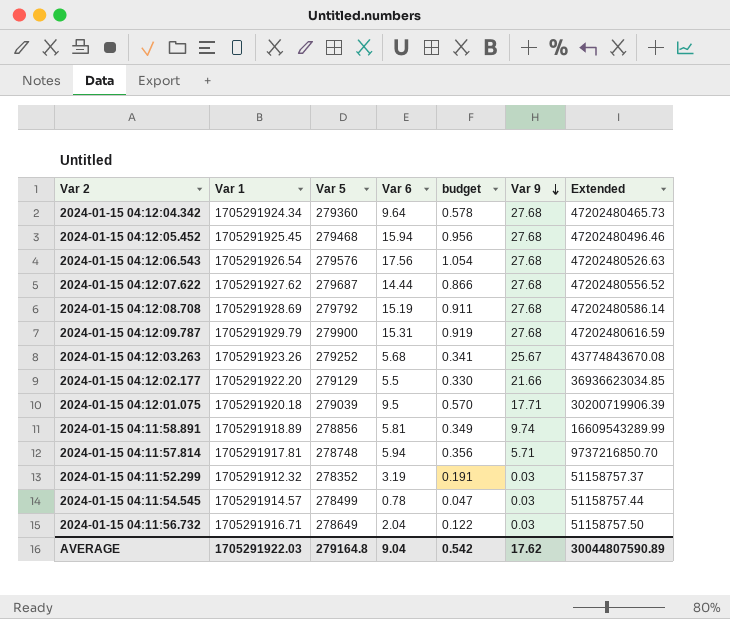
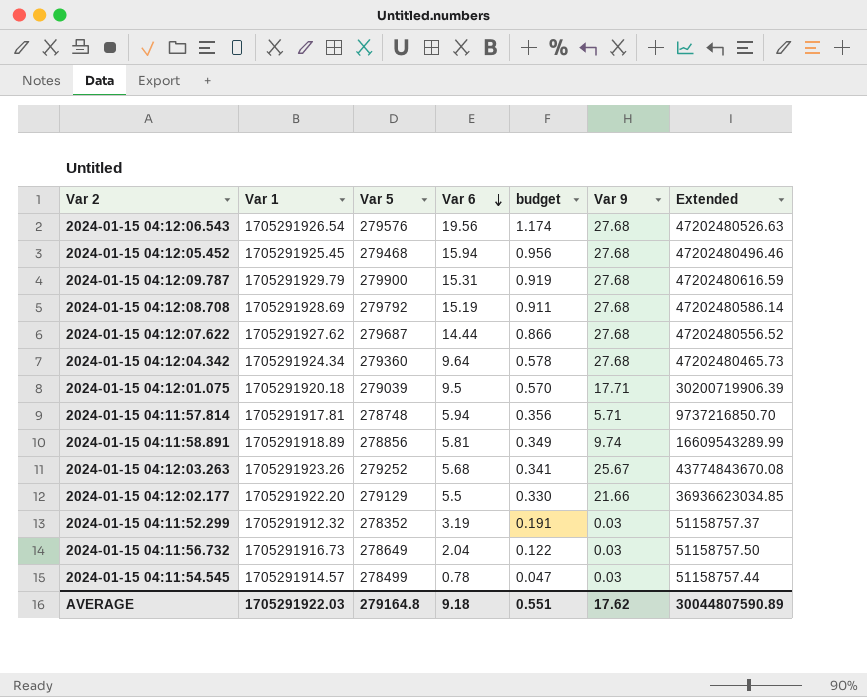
row order: Var 9 descending -> Var 6 descending
2024-01-15 04:12:06.543 | Var 6: 17.56 -> 19.56
2024-01-15 04:12:06.543 | budget: 1.054 -> 1.174
2024-01-15 04:11:56.732 | Var 1: 1705291916.71 -> 1705291916.73
AVERAGE | Var 6: 9.04 -> 9.18
AVERAGE | budget: 0.542 -> 0.551

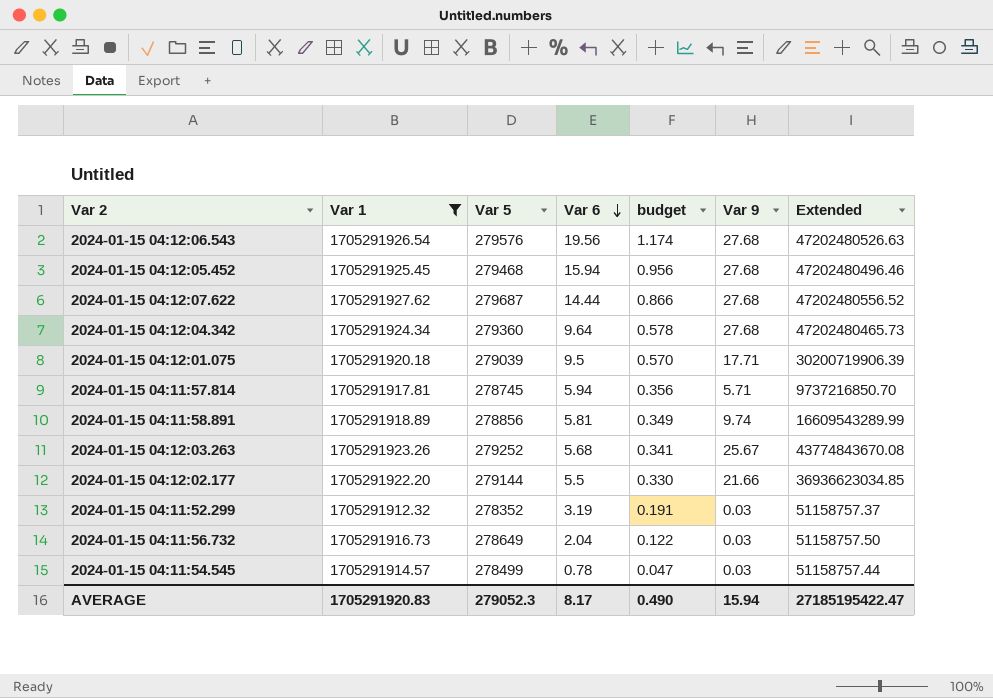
filter: none -> Var 1 <= 1705291927.62
2024-01-15 04:11:57.814 | Var 5: 278748 -> 278745
2024-01-15 04:12:02.177 | Var 5: 279129 -> 279144
AVERAGE | Var 1: 1705291922.03 -> 1705291920.83
AVERAGE | Var 5: 279164.8 -> 279052.3
AVERAGE | Var 6: 9.18 -> 8.17
AVERAGE | budget: 0.551 -> 0.490
AVERAGE | Var 9: 17.62 -> 15.94
AVERAGE | Extended: 30044807590.89 -> 27185195422.47

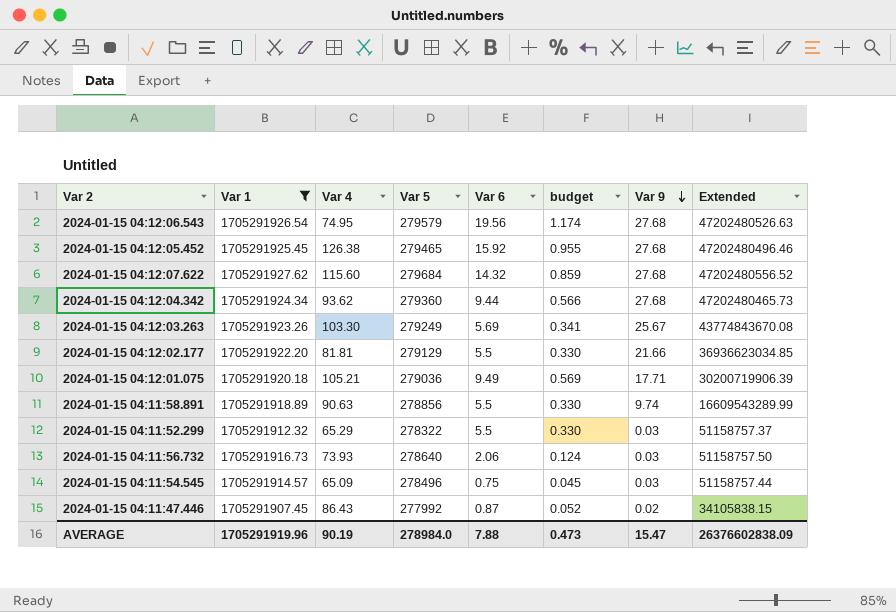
row order: Var 6 descending -> Var 9 descending
column Var 4 | position: none -> 3
row 2024-01-15 04:11:57.814: 1705291917.81 | 278745 | 5.94 | 0.356 | 5.71 | 9737216850.70 -> none
2024-01-15 04:12:06.543 | Var 5: 279576 -> 279579
2024-01-15 04:12:05.452 | Var 5: 279468 -> 279465
2024-01-15 04:12:05.452 | Var 6: 15.94 -> 15.92
2024-01-15 04:12:05.452 | budget: 0.956 -> 0.955
2024-01-15 04:12:07.622 | Var 5: 279687 -> 279684
2024-01-15 04:12:07.622 | Var 6: 14.44 -> 14.32
2024-01-15 04:12:07.622 | budget: 0.866 -> 0.859
2024-01-15 04:12:04.342 | Var 6: 9.64 -> 9.44
2024-01-15 04:12:04.342 | budget: 0.578 -> 0.566
2024-01-15 04:12:03.263 | Var 5: 279252 -> 279249
2024-01-15 04:12:03.263 | Var 6: 5.68 -> 5.69
2024-01-15 04:12:02.177 | Var 5: 279144 -> 279129
2024-01-15 04:12:01.075 | Var 5: 279039 -> 279036
2024-01-15 04:12:01.075 | Var 6: 9.5 -> 9.49
2024-01-15 04:12:01.075 | budget: 0.570 -> 0.569
2024-01-15 04:11:58.891 | Var 6: 5.81 -> 5.5
2024-01-15 04:11:58.891 | budget: 0.349 -> 0.330
2024-01-15 04:11:52.299 | Var 5: 278352 -> 278322
2024-01-15 04:11:52.299 | Var 6: 3.19 -> 5.5
2024-01-15 04:11:52.299 | budget: 0.191 -> 0.330
2024-01-15 04:11:56.732 | Var 5: 278649 -> 278640
2024-01-15 04:11:56.732 | Var 6: 2.04 -> 2.06
2024-01-15 04:11:56.732 | budget: 0.122 -> 0.124
2024-01-15 04:11:54.545 | Var 5: 278499 -> 278496
2024-01-15 04:11:54.545 | Var 6: 0.78 -> 0.75
2024-01-15 04:11:54.545 | budget: 0.047 -> 0.045
row 2024-01-15 04:11:47.446: none -> 1705291907.45 | 86.43 | 277992 | 0.87 | 0.052 | 0.02 | 34105838.15
AVERAGE | Var 1: 1705291920.83 -> 1705291919.96
AVERAGE | Var 5: 279052.3 -> 278984.0
AVERAGE | Var 6: 8.17 -> 7.88
AVERAGE | budget: 0.490 -> 0.473
AVERAGE | Var 9: 15.94 -> 15.47
AVERAGE | Extended: 27185195422.47 -> 26376602838.09

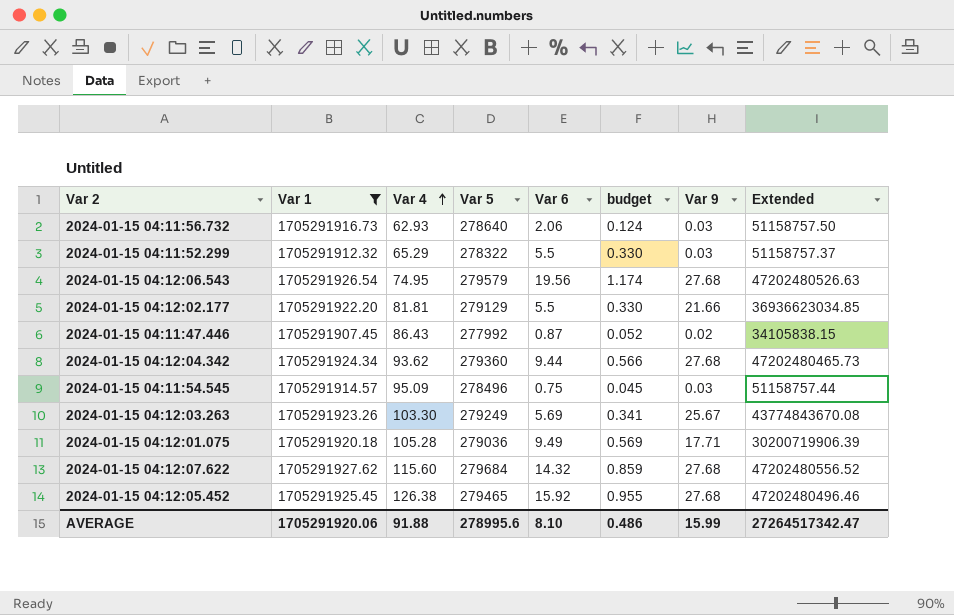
row order: Var 9 descending -> Var 4 ascending
row 2024-01-15 04:11:58.891: 1705291918.89 | 90.63 | 278856 | 5.5 | 0.330 | 9.74 | 16609543289.99 -> none
2024-01-15 04:11:56.732 | Var 4: 73.93 -> 62.93
2024-01-15 04:11:54.545 | Var 4: 65.09 -> 95.09
2024-01-15 04:12:01.075 | Var 4: 105.21 -> 105.28
AVERAGE | Var 1: 1705291919.96 -> 1705291920.06
AVERAGE | Var 4: 90.19 -> 91.88
AVERAGE | Var 5: 278984.0 -> 278995.6
AVERAGE | Var 6: 7.88 -> 8.10
AVERAGE | budget: 0.473 -> 0.486
AVERAGE | Var 9: 15.47 -> 15.99
AVERAGE | Extended: 26376602838.09 -> 27264517342.47

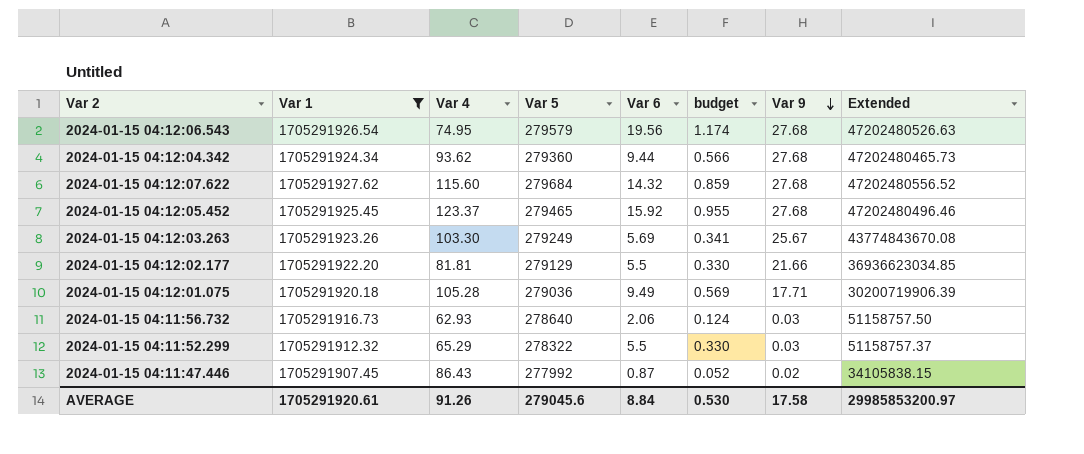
row order: Var 4 ascending -> Var 9 descending
row 2024-01-15 04:11:54.545: 1705291914.57 | 95.09 | 278496 | 0.75 | 0.045 | 0.03 | 51158757.44 -> none
2024-01-15 04:12:05.452 | Var 4: 126.38 -> 123.37
AVERAGE | Var 1: 1705291920.06 -> 1705291920.61
AVERAGE | Var 4: 91.88 -> 91.26
AVERAGE | Var 5: 278995.6 -> 279045.6
AVERAGE | Var 6: 8.10 -> 8.84
AVERAGE | budget: 0.486 -> 0.530
AVERAGE | Var 9: 15.99 -> 17.58
AVERAGE | Extended: 27264517342.47 -> 29985853200.97

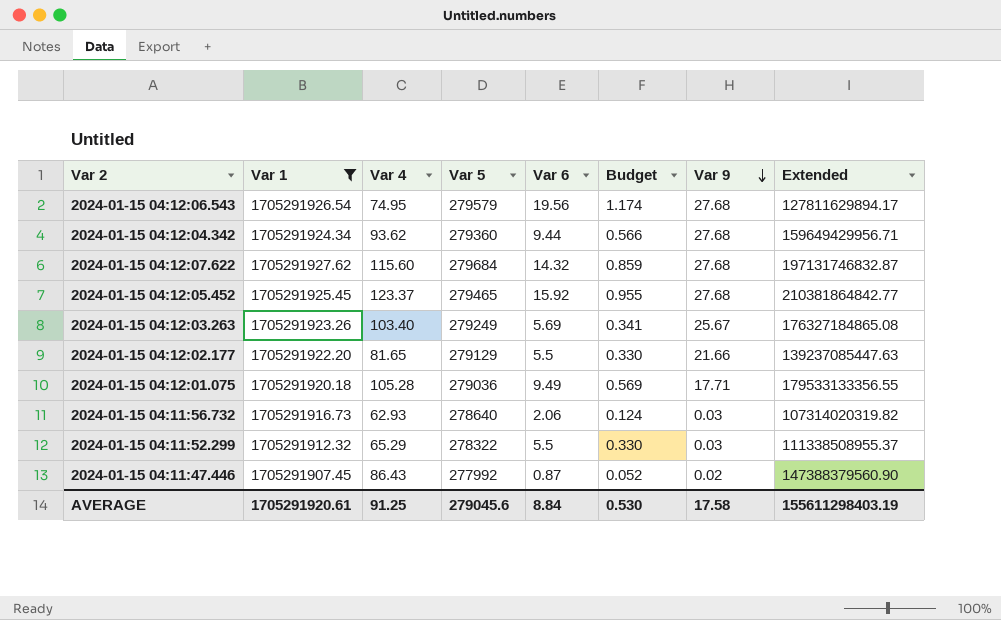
column name: budget -> Budget
column Extended | formula: [Var 1] * [Var 9] -> [Var 1] * [Var 4]
2024-01-15 04:12:03.263 | Var 4: 103.30 -> 103.40
2024-01-15 04:12:02.177 | Var 4: 81.81 -> 81.65
AVERAGE | Var 4: 91.26 -> 91.25
AVERAGE | Extended: 29985853200.97 -> 155611298403.19

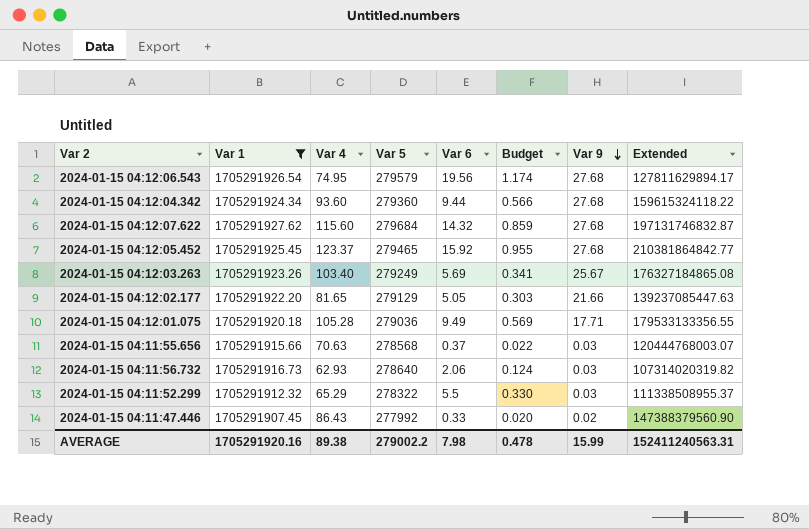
2024-01-15 04:12:04.342 | Var 4: 93.62 -> 93.60
2024-01-15 04:12:04.342 | Extended: 159649429956.71 -> 159615324118.22
2024-01-15 04:12:02.177 | Var 6: 5.5 -> 5.05
2024-01-15 04:12:02.177 | Budget: 0.330 -> 0.303
row 2024-01-15 04:11:55.656: none -> 1705291915.66 | 70.63 | 278568 | 0.37 | 0.022 | 0.03 | 120444768003.07
2024-01-15 04:11:47.446 | Var 6: 0.87 -> 0.33
2024-01-15 04:11:47.446 | Budget: 0.052 -> 0.020
AVERAGE | Var 1: 1705291920.61 -> 1705291920.16
AVERAGE | Var 4: 91.25 -> 89.38
AVERAGE | Var 5: 279045.6 -> 279002.2
AVERAGE | Var 6: 8.84 -> 7.98
AVERAGE | Budget: 0.530 -> 0.478
AVERAGE | Var 9: 17.58 -> 15.99
AVERAGE | Extended: 155611298403.19 -> 152411240563.31

